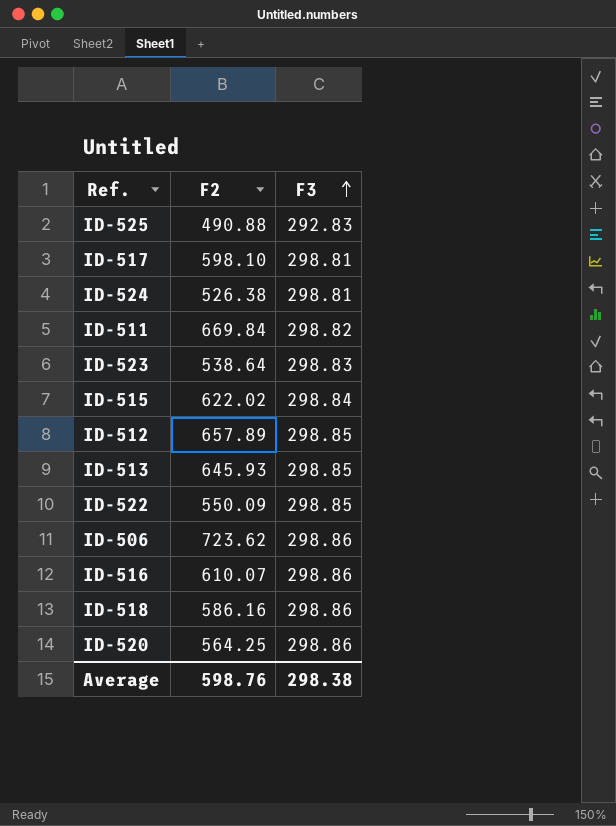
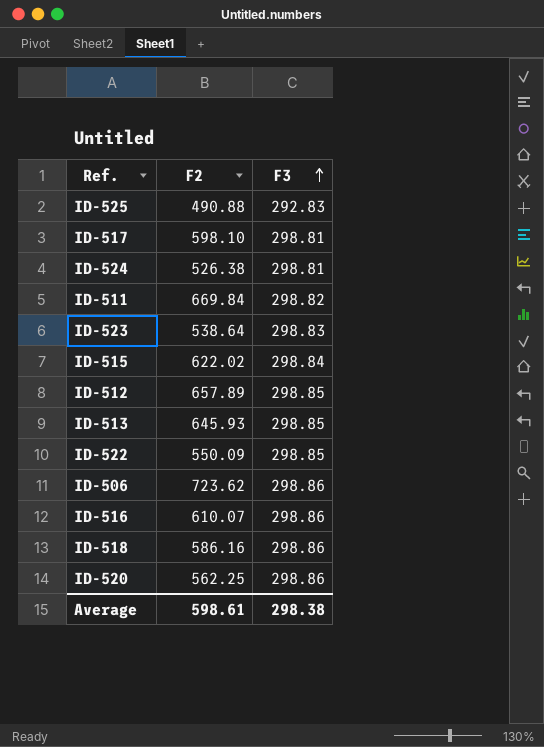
ID-520 | F2: 564.25 -> 562.25
Average | F2: 598.76 -> 598.61

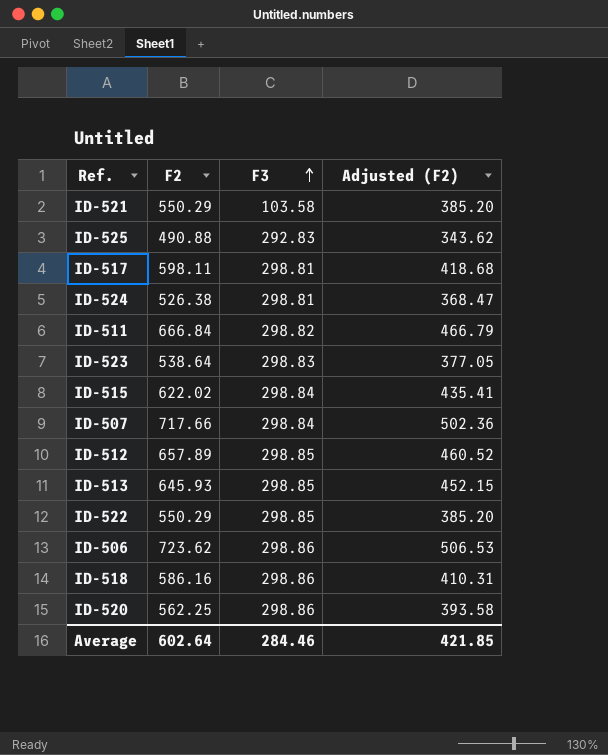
column Adjusted (F2) | formula: none -> [F2] * 0.7
row ID-516: 610.07 | 298.86 -> none
row ID-521: none -> 550.29 | 103.58 | 385.20
ID-517 | F2: 598.10 -> 598.11
ID-511 | F2: 669.84 -> 666.84
row ID-507: none -> 717.66 | 298.84 | 502.36
ID-522 | F2: 550.09 -> 550.29
Average | F2: 598.61 -> 602.64
Average | F3: 298.38 -> 284.46

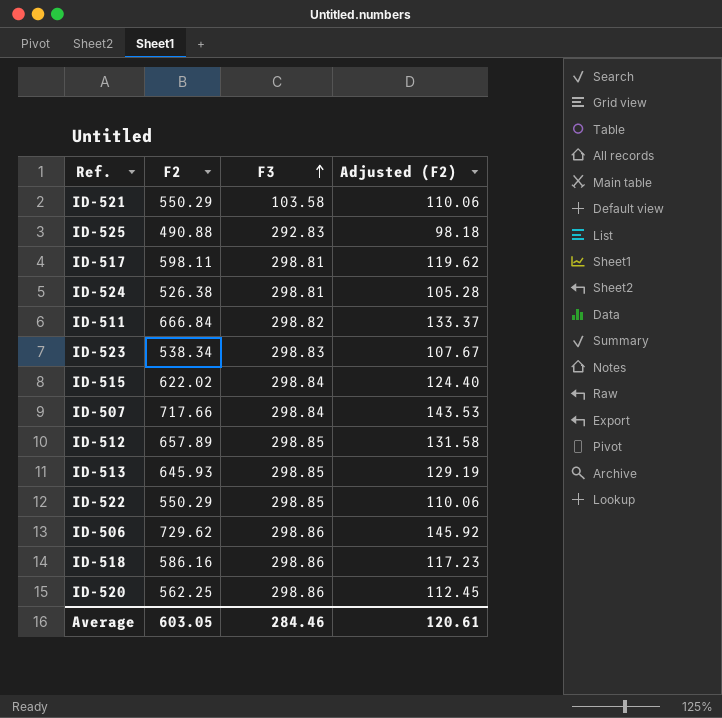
column Adjusted (F2) | formula: [F2] * 0.7 -> [F2] * 0.2
ID-523 | F2: 538.64 -> 538.34
ID-506 | F2: 723.62 -> 729.62
Average | F2: 602.64 -> 603.05
Average | Adjusted (F2): 421.85 -> 120.61

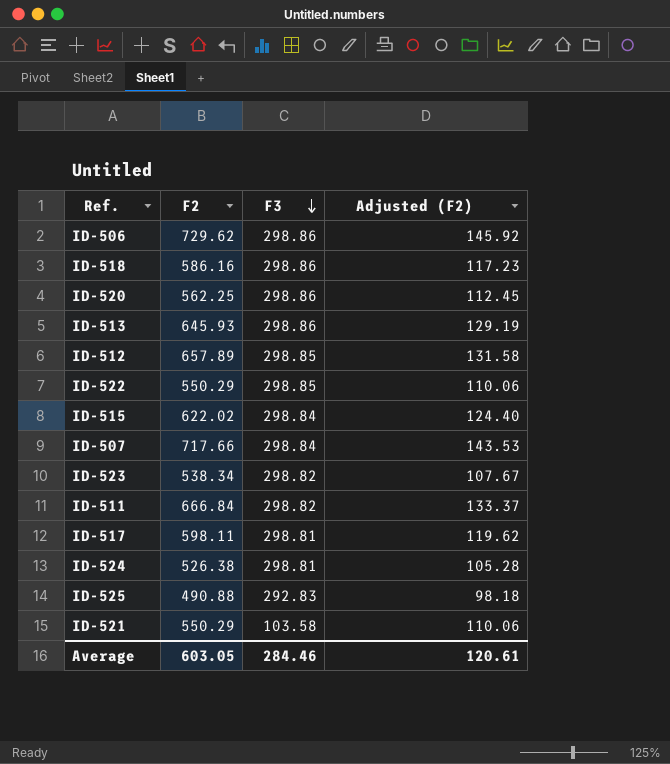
row order: F3 ascending -> F3 descending
ID-513 | F3: 298.85 -> 298.86
ID-523 | F3: 298.83 -> 298.82

